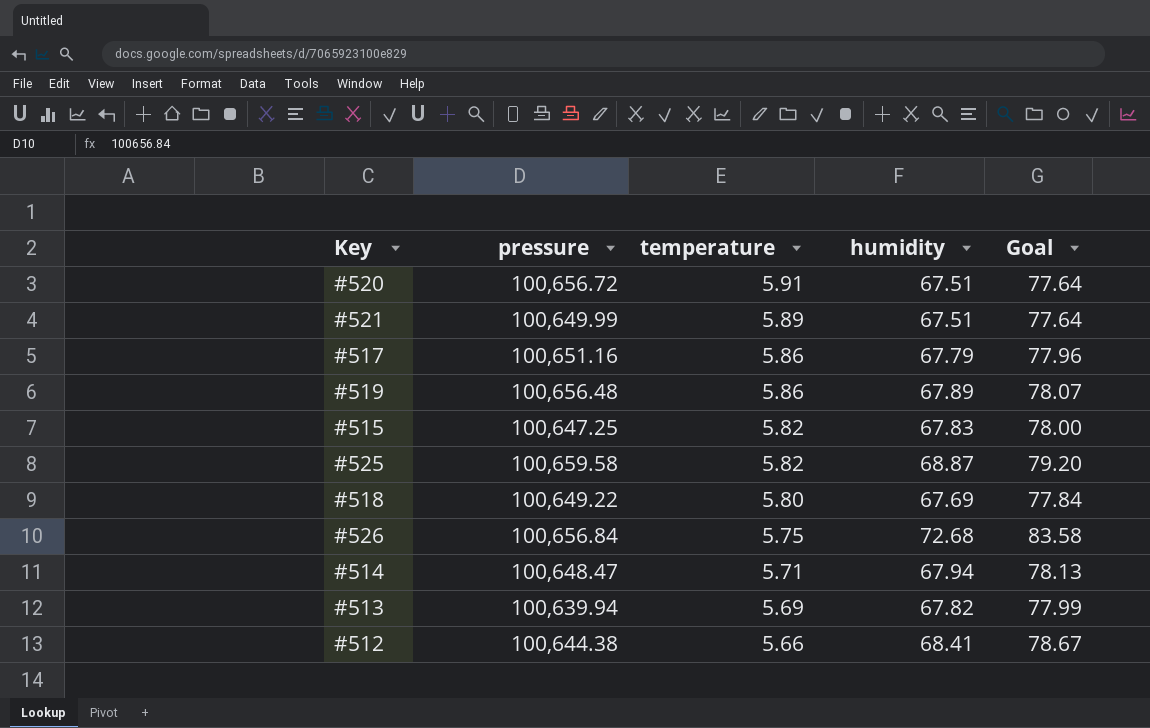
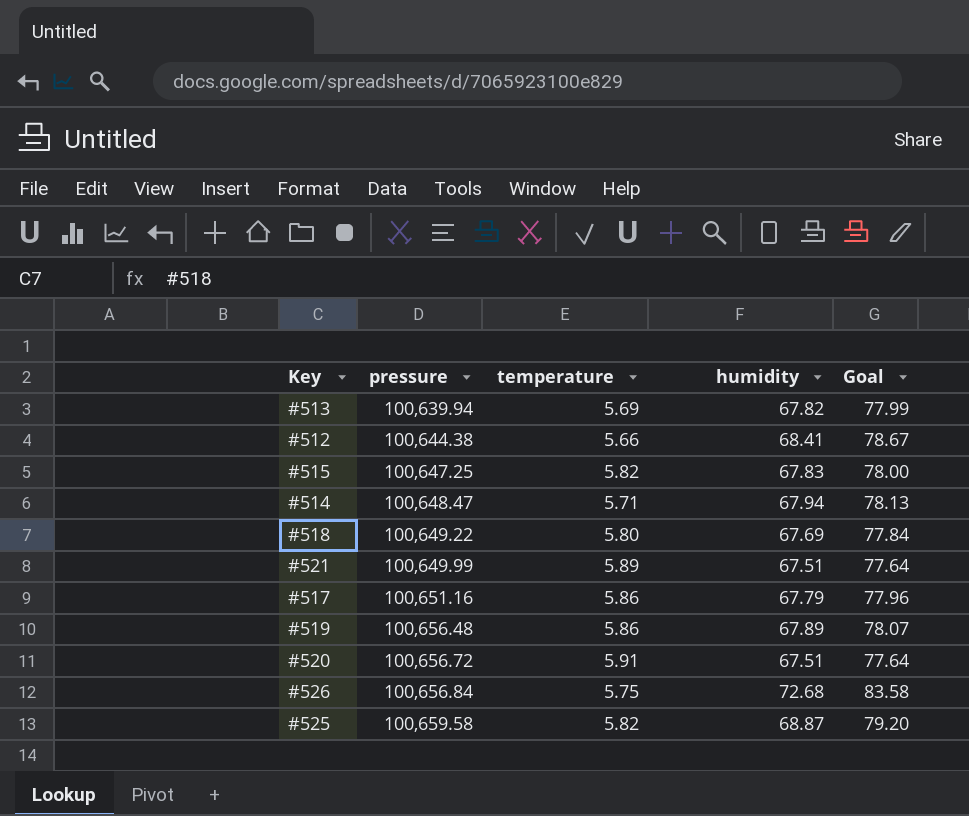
row order: temperature descending -> pressure ascending

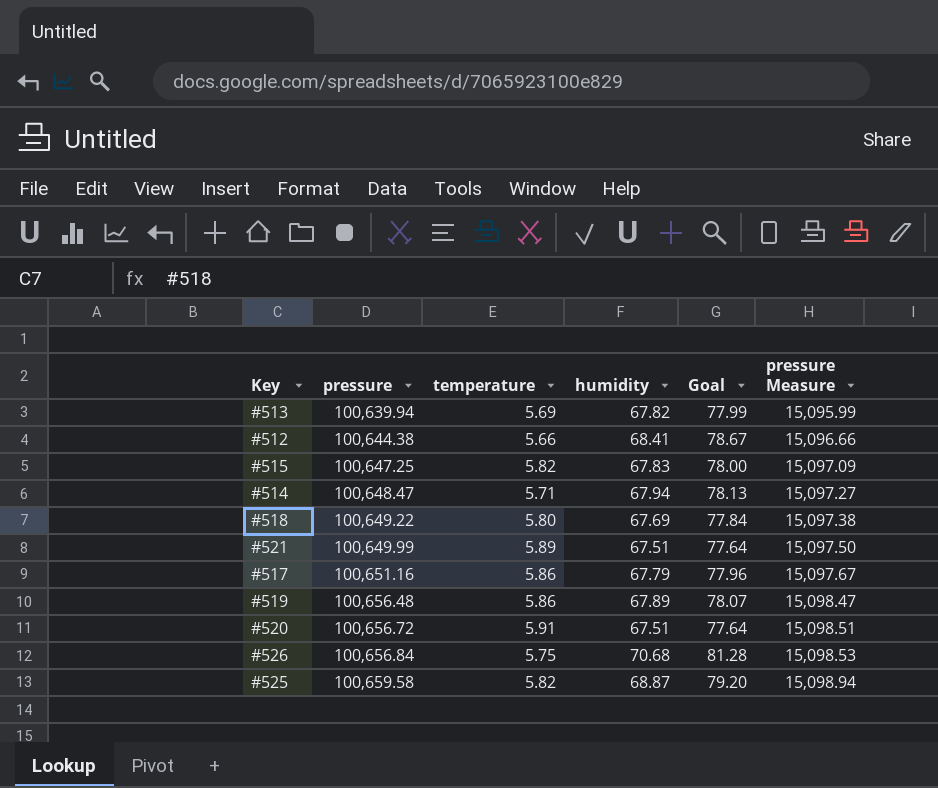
column pressure Measure | formula: none -> [pressure] * 0.15
#526 | humidity: 72.68 -> 70.68
#526 | Goal: 83.58 -> 81.28

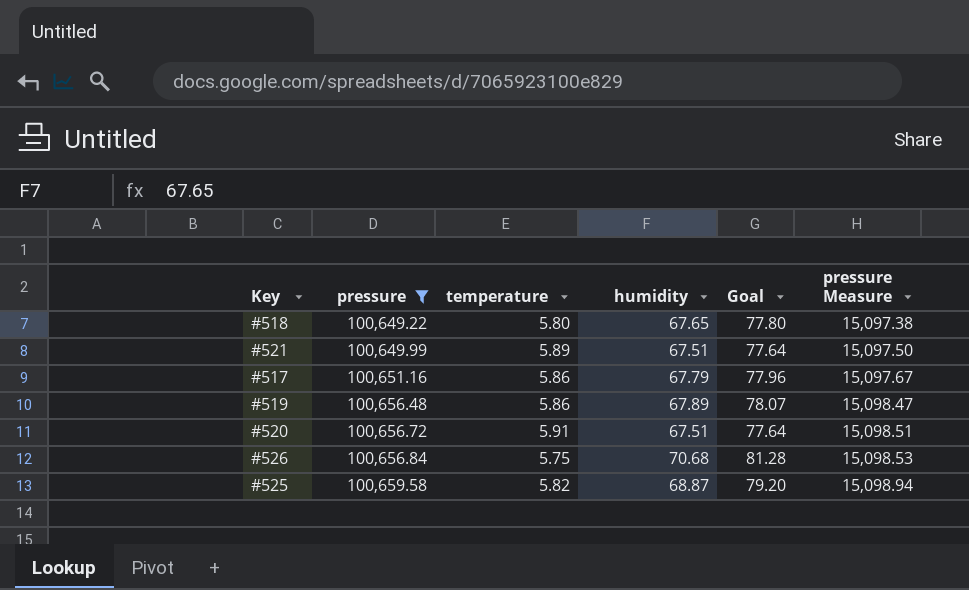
filter: none -> pressure >= 100,649.22
#518 | humidity: 67.69 -> 67.65
#518 | Goal: 77.84 -> 77.80

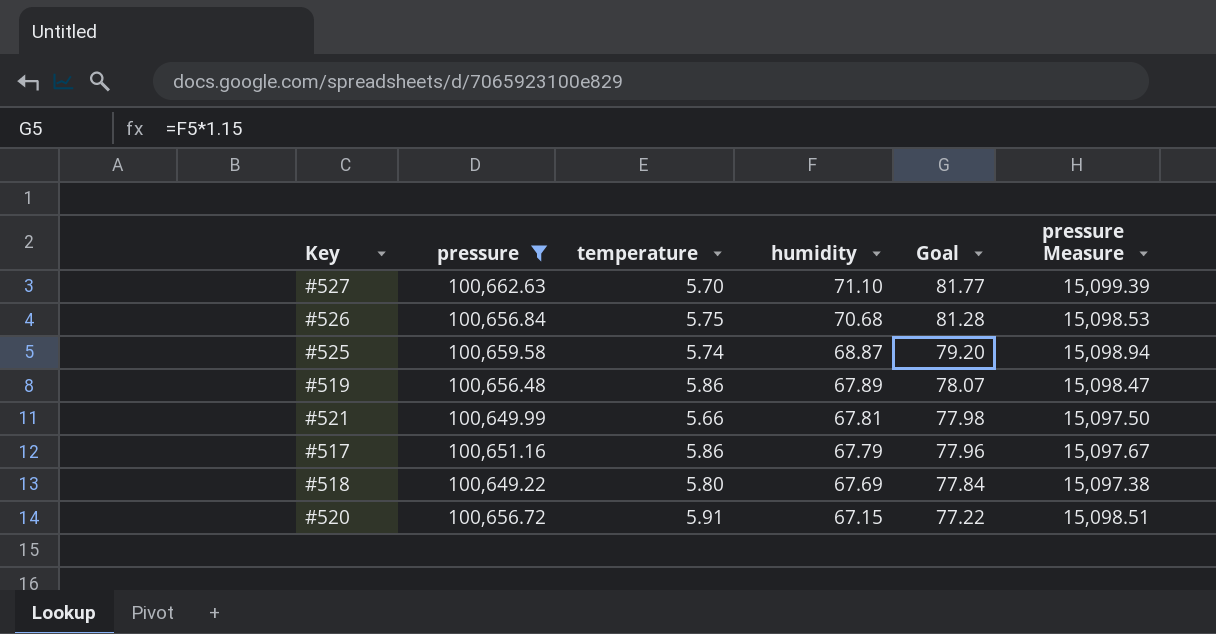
row order: pressure ascending -> humidity descending
row #527: none -> 100,662.63 | 5.70 | 71.10 | 81.77 | 15,099.39
#525 | temperature: 5.82 -> 5.74
#521 | temperature: 5.89 -> 5.66
#521 | humidity: 67.51 -> 67.81
#521 | Goal: 77.64 -> 77.98
#518 | humidity: 67.65 -> 67.69
#518 | Goal: 77.80 -> 77.84
#520 | humidity: 67.51 -> 67.15
#520 | Goal: 77.64 -> 77.22

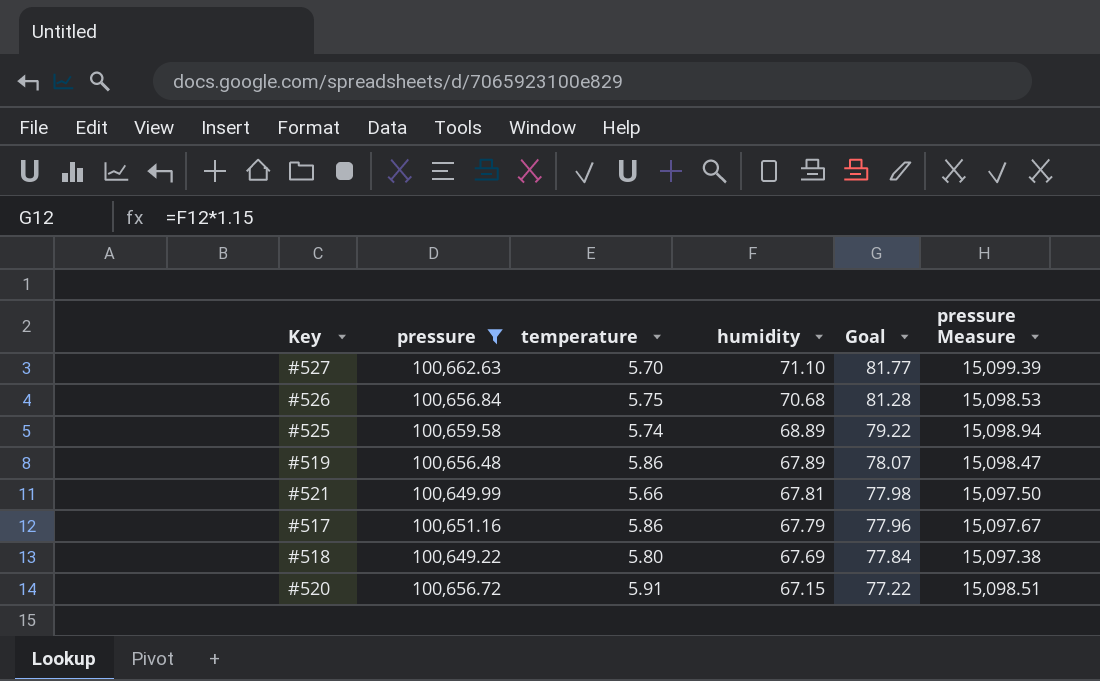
#525 | humidity: 68.87 -> 68.89
#525 | Goal: 79.20 -> 79.22

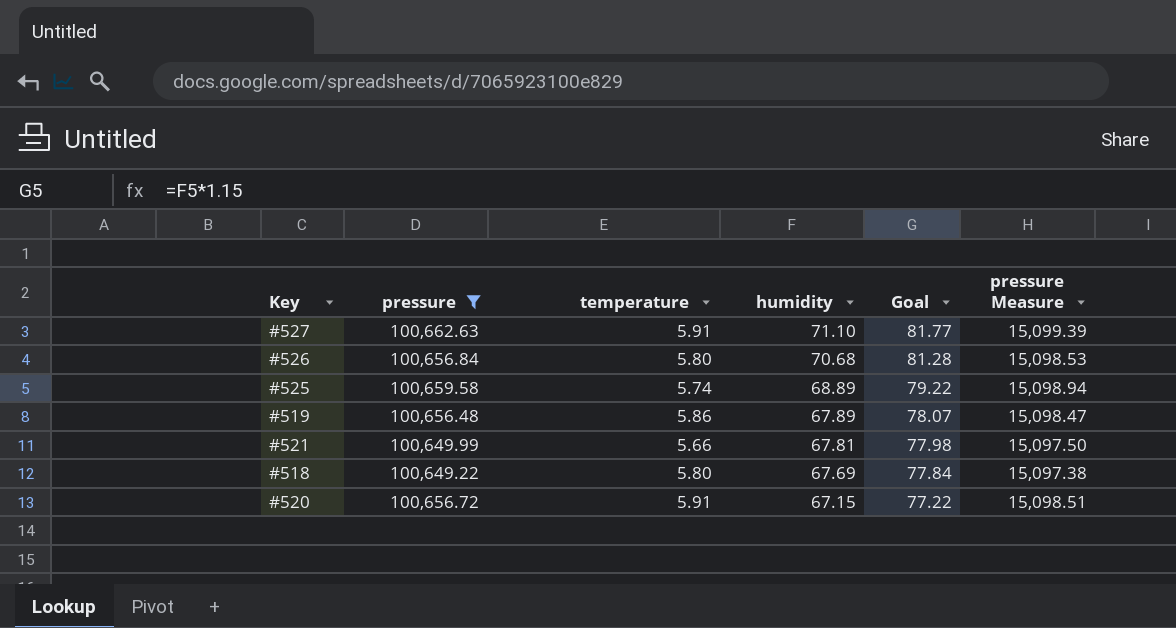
row #517: 100,651.16 | 5.86 | 67.79 | 77.96 | 15,097.67 -> none
#527 | temperature: 5.70 -> 5.91
#526 | temperature: 5.75 -> 5.80

